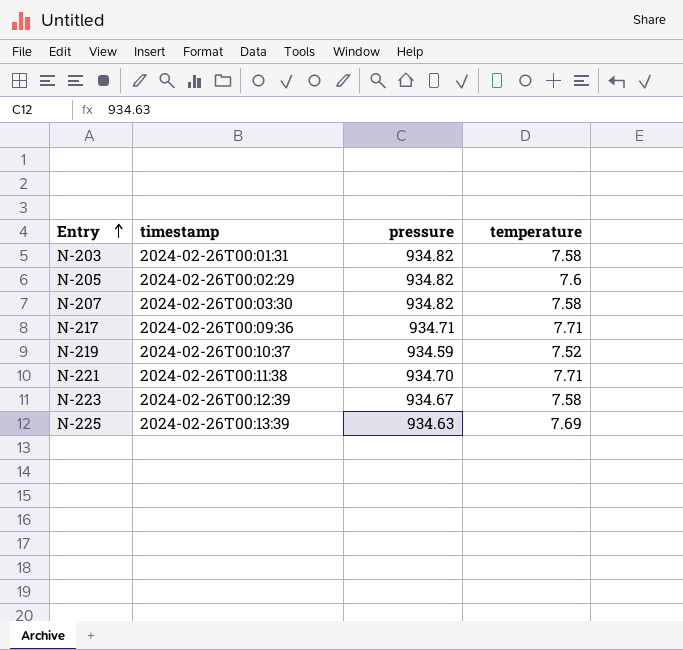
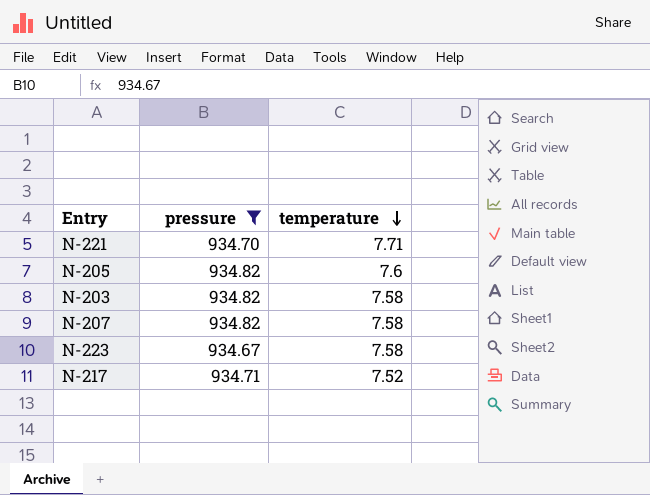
filter: none -> pressure >= 934.67
row order: Entry ascending -> temperature descending
column timestamp | position: 2 -> none
N-217 | temperature: 7.71 -> 7.52

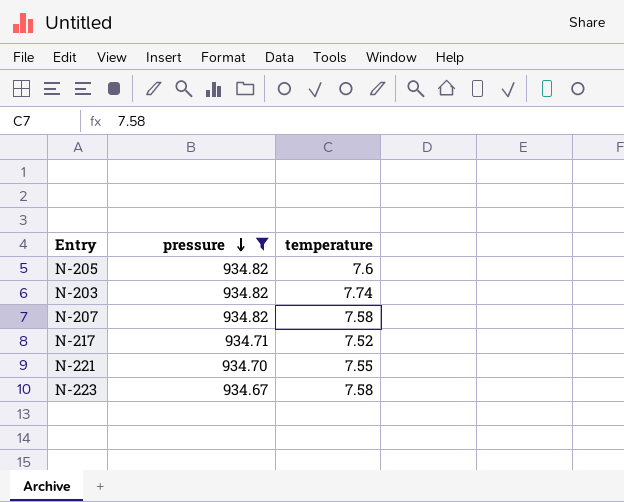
row order: temperature descending -> pressure descending
N-203 | temperature: 7.58 -> 7.74
N-221 | temperature: 7.71 -> 7.55

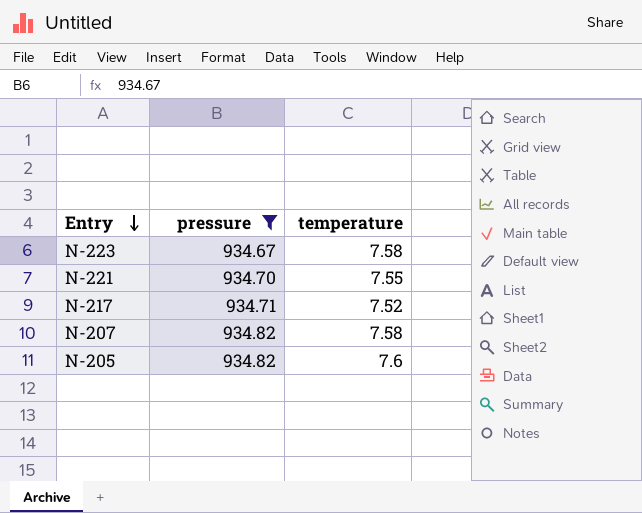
row order: pressure descending -> Entry descending
row N-203: 934.82 | 7.74 -> none

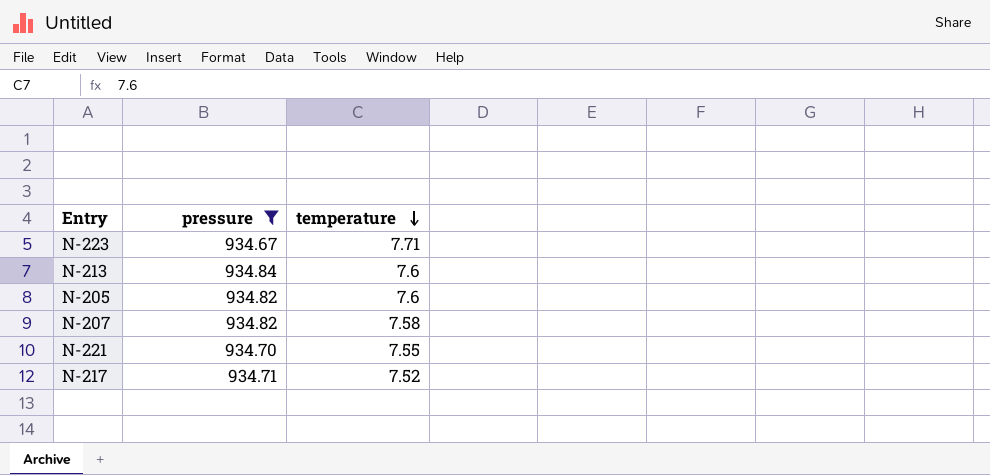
row order: Entry descending -> temperature descending
N-223 | temperature: 7.58 -> 7.71
row N-213: none -> 934.84 | 7.6

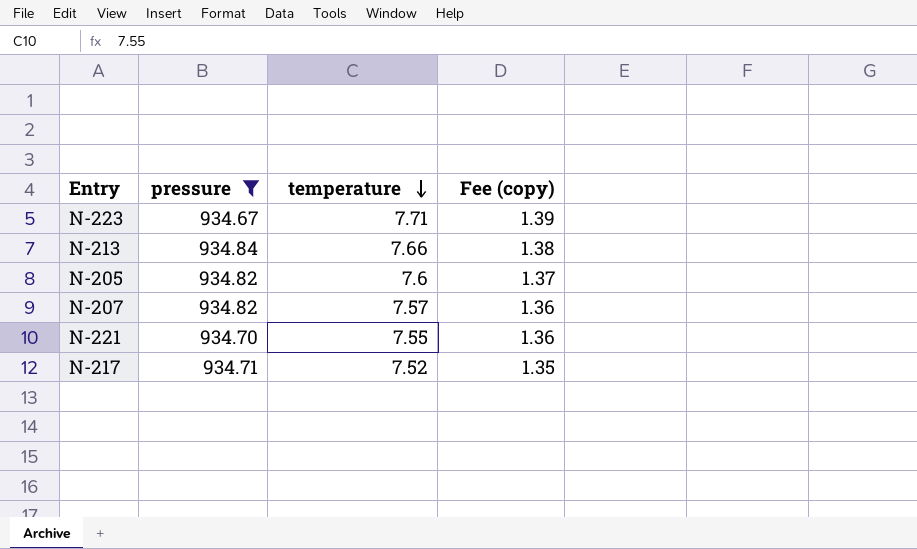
column Fee (copy) | formula: none -> [temperature] * 0.18
N-213 | temperature: 7.6 -> 7.66
N-207 | temperature: 7.58 -> 7.57

